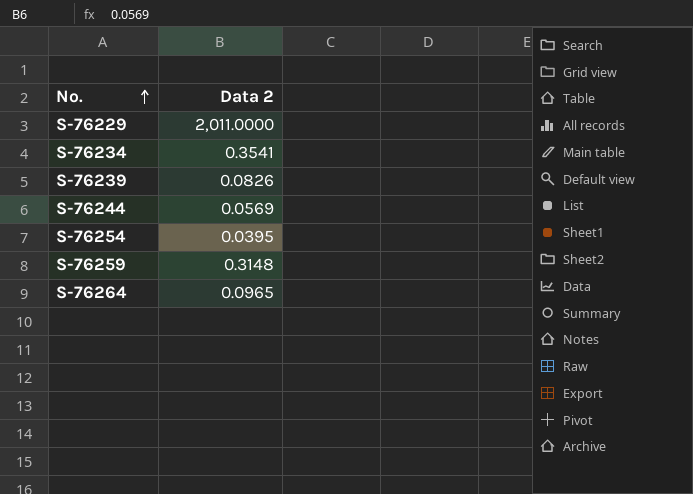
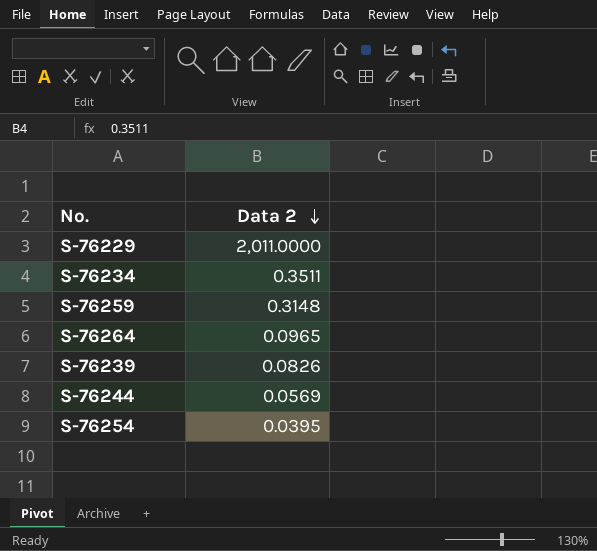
row order: No. ascending -> Data 2 descending
S-76234 | Data 2: 0.3541 -> 0.3511

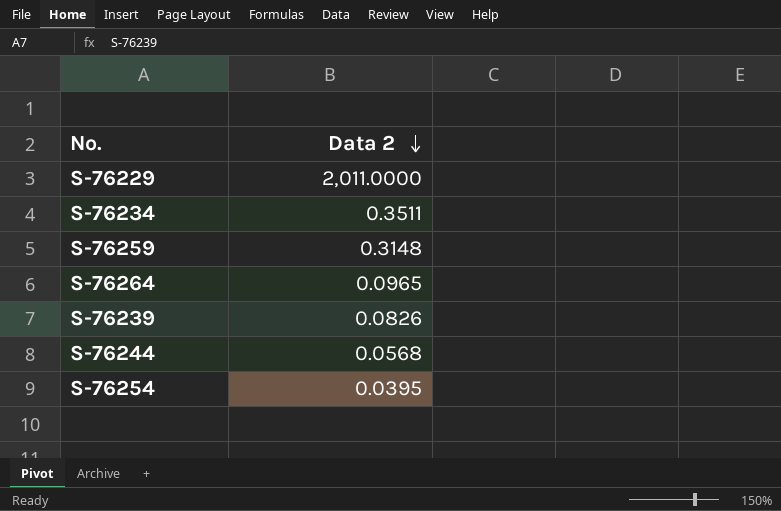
S-76244 | Data 2: 0.0569 -> 0.0568

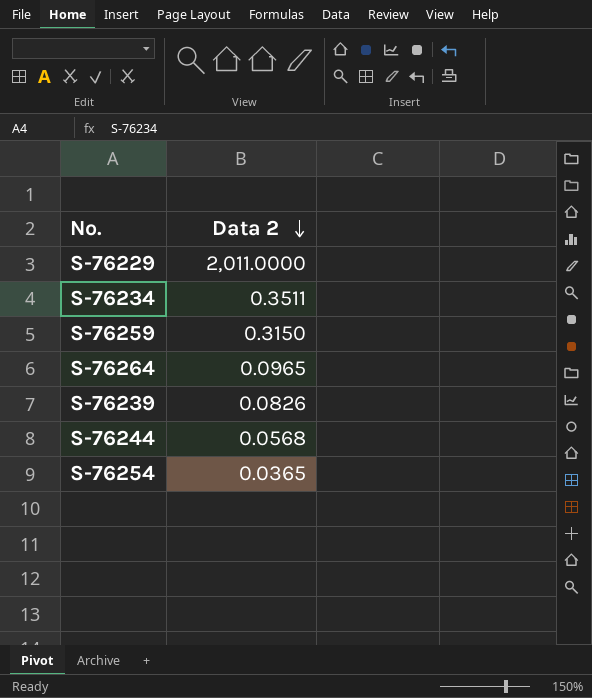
S-76259 | Data 2: 0.3148 -> 0.3150
S-76254 | Data 2: 0.0395 -> 0.0365

